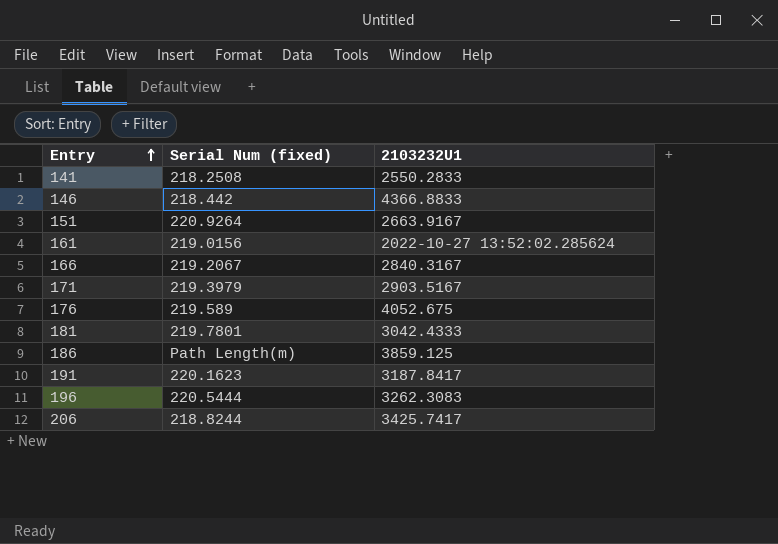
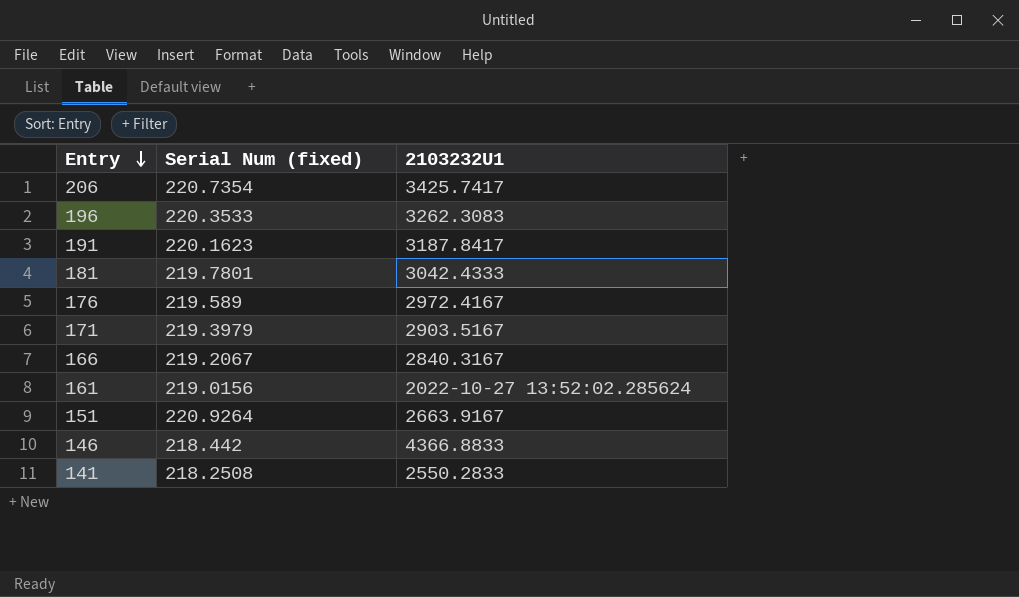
row order: Entry ascending -> Entry descending
row 186: Path Length(m) | 3859.125 -> none
206 | Serial Num (fixed): 218.8244 -> 220.7354
196 | Serial Num (fixed): 220.5444 -> 220.3533
176 | 2103232U1: 4052.675 -> 2972.4167

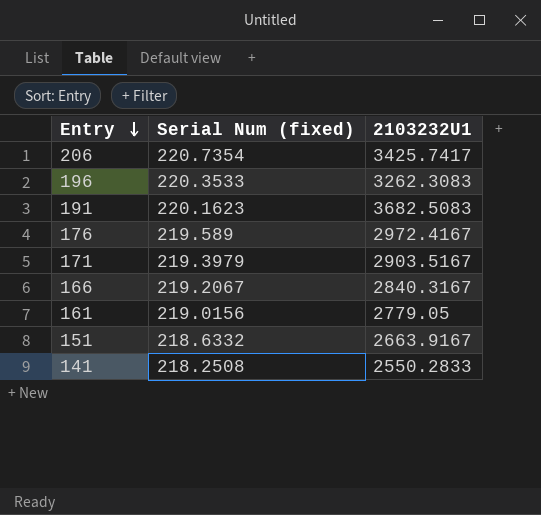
row 181: 219.7801 | 3042.4333 -> none
row 146: 218.442 | 4366.8833 -> none
191 | 2103232U1: 3187.8417 -> 3682.5083
161 | 2103232U1: 2022-10-27 13:52:02.285624 -> 2779.05
151 | Serial Num (fixed): 220.9264 -> 218.6332

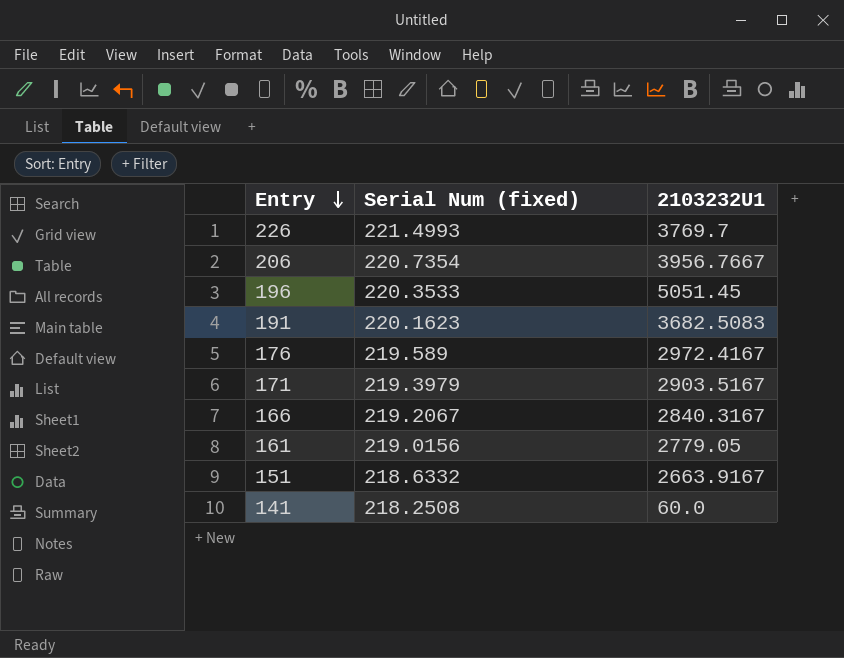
row 226: none -> 221.4993 | 3769.7
206 | 2103232U1: 3425.7417 -> 3956.7667
196 | 2103232U1: 3262.3083 -> 5051.45
141 | 2103232U1: 2550.2833 -> 60.0

